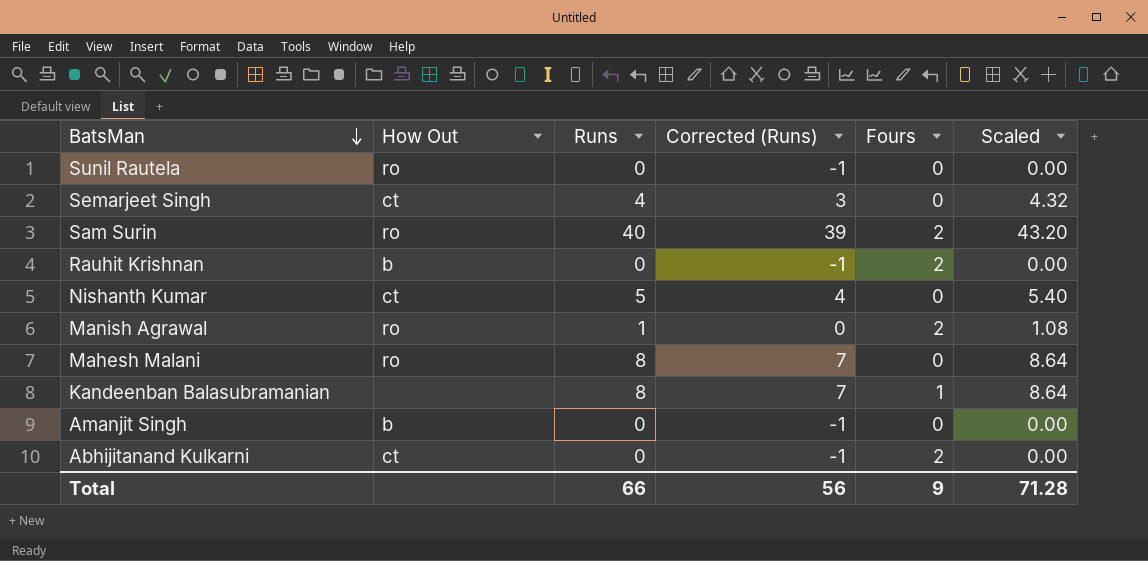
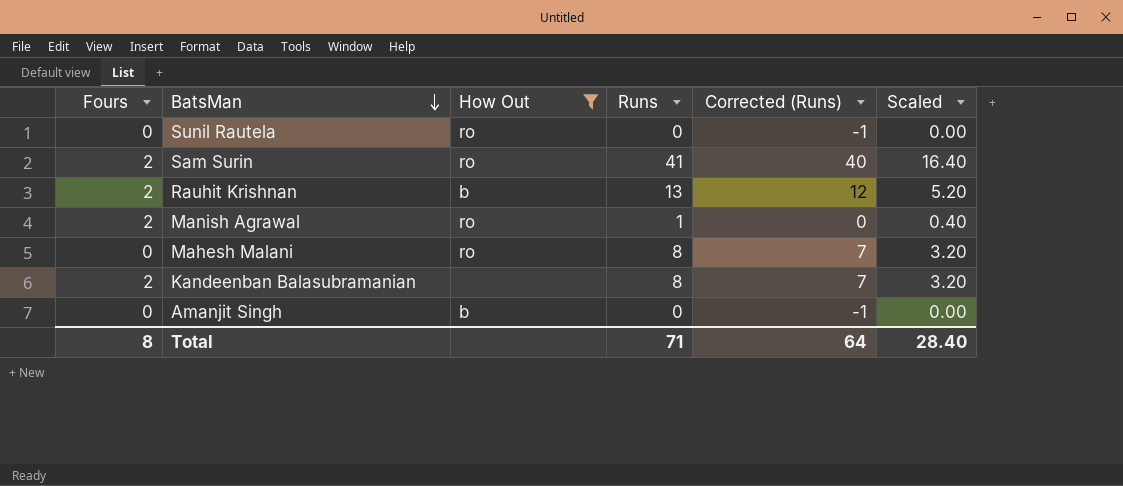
filter: none -> How Out != ct
column Fours | position: 5 -> 1
column Scaled | formula: [Runs] * 1.08 -> [Runs] * 0.4
Sam Surin | Runs: 40 -> 41
Sam Surin | Corrected (Runs): 39 -> 40
Rauhit Krishnan | Runs: 0 -> 13
Rauhit Krishnan | Corrected (Runs): -1 -> 12
Kandeenban Balasubramanian | Fours: 1 -> 2
Total | Fours: 9 -> 8
Total | Runs: 66 -> 71
Total | Corrected (Runs): 56 -> 64
Total | Scaled: 71.28 -> 28.40

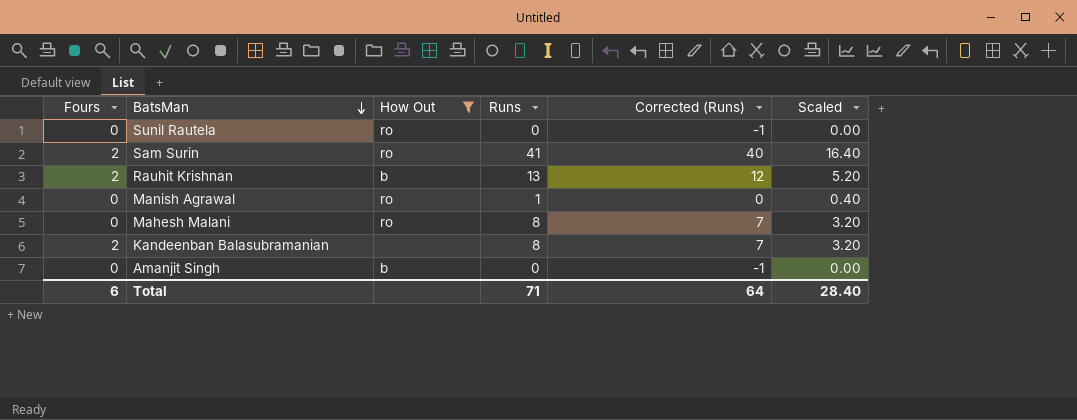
Manish Agrawal | Fours: 2 -> 0
Total | Fours: 8 -> 6

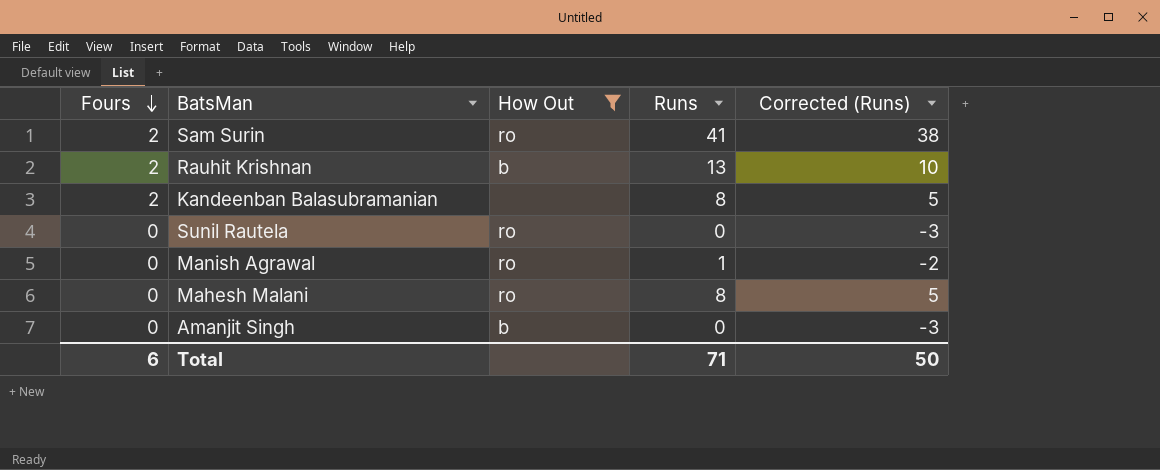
row order: BatsMan descending -> Fours descending
column Scaled | formula: [Runs] * 0.4 -> none
column Corrected (Runs) | formula: [Runs] - 1 -> [Runs] - 3
Total | Corrected (Runs): 64 -> 50

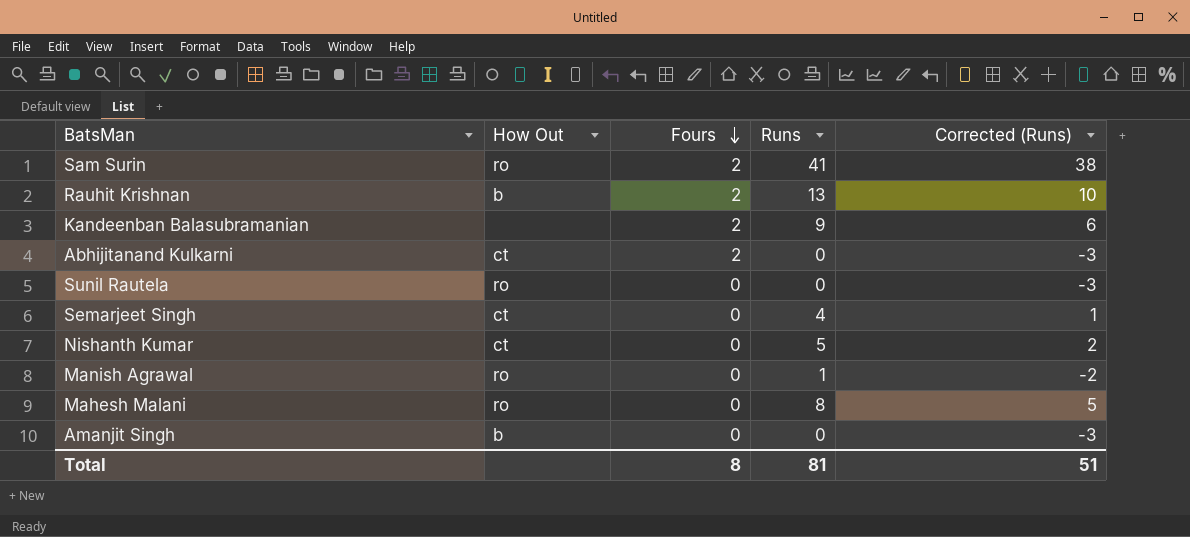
filter: How Out != ct -> none
column Fours | position: 1 -> 3
Kandeenban Balasubramanian | Runs: 8 -> 9
Kandeenban Balasubramanian | Corrected (Runs): 5 -> 6
Total | Fours: 6 -> 8
Total | Runs: 71 -> 81
Total | Corrected (Runs): 50 -> 51

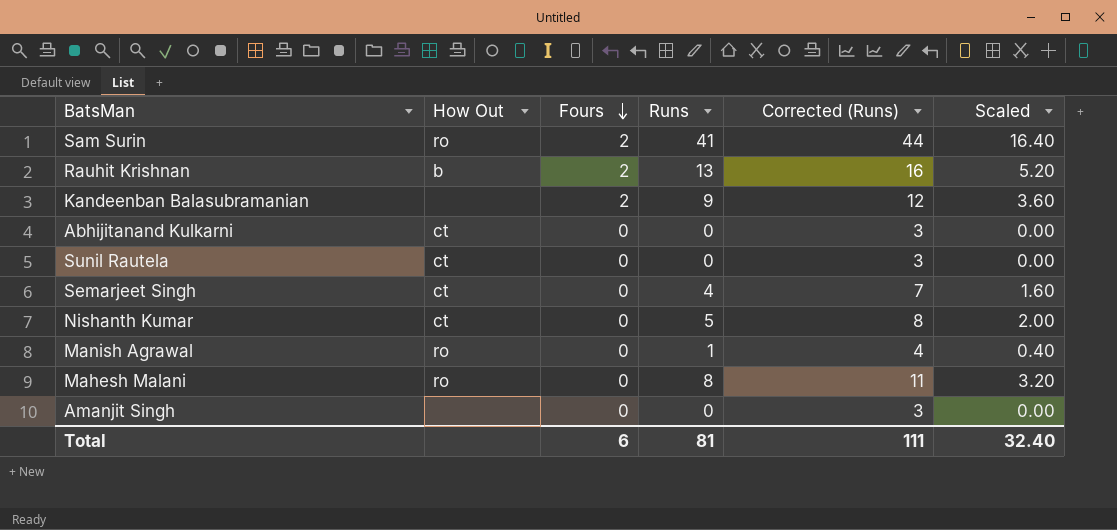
column Corrected (Runs) | formula: [Runs] - 3 -> [Runs] + 3
column Scaled | formula: none -> [Runs] * 0.4
Abhijitanand Kulkarni | Fours: 2 -> 0
Sunil Rautela | How Out: ro -> ct
Amanjit Singh | How Out: b -> none
Total | Fours: 8 -> 6
Total | Corrected (Runs): 51 -> 111

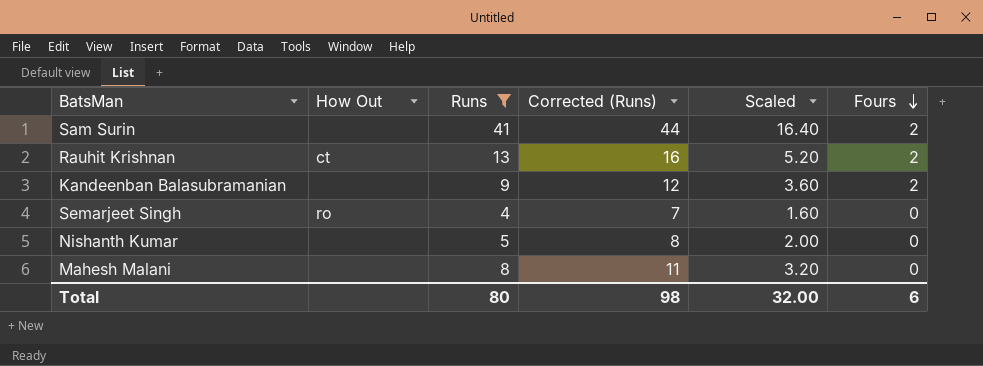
filter: none -> Runs >= 4
column Fours | position: 3 -> 6
Sam Surin | How Out: ro -> none
Rauhit Krishnan | How Out: b -> ct
Semarjeet Singh | How Out: ct -> ro
Nishanth Kumar | How Out: ct -> none
Mahesh Malani | How Out: ro -> none
Total | Runs: 81 -> 80
Total | Corrected (Runs): 111 -> 98
Total | Scaled: 32.40 -> 32.00

